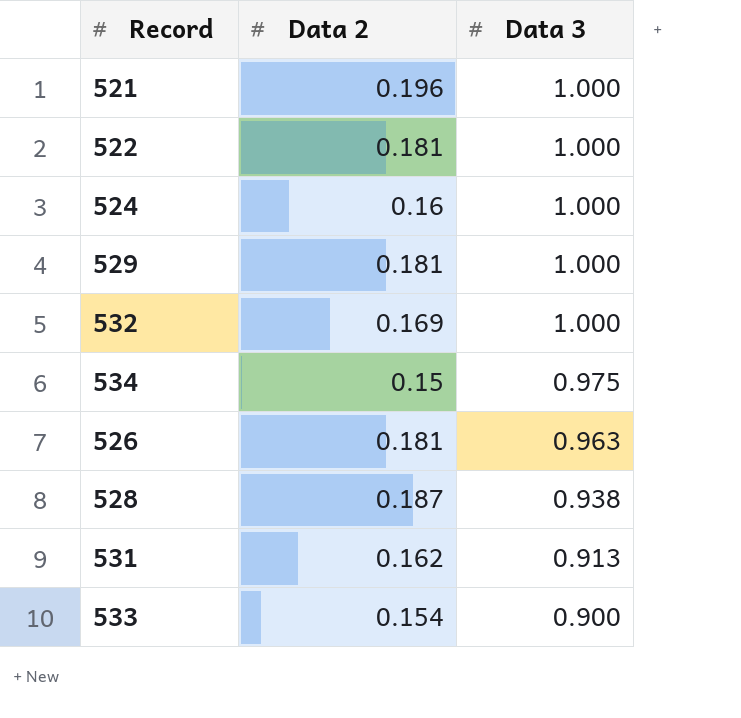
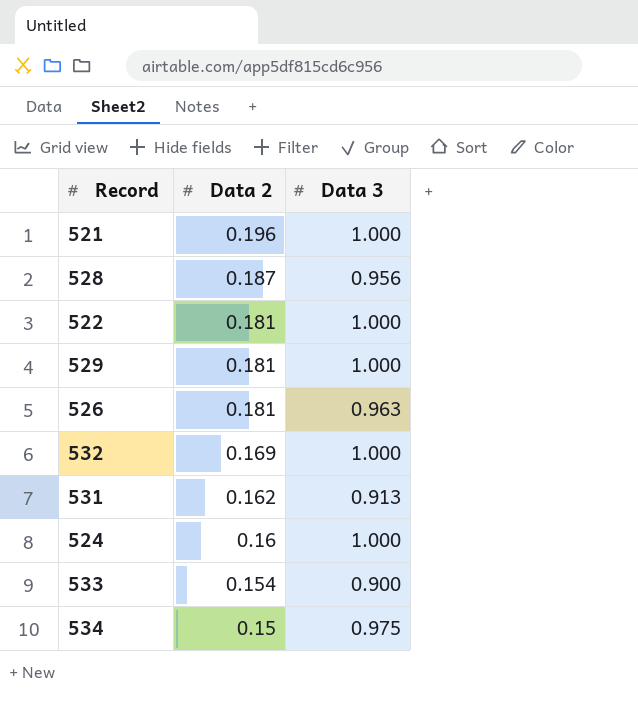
row order: Data 3 descending -> Data 2 descending
528 | Data 3: 0.938 -> 0.956

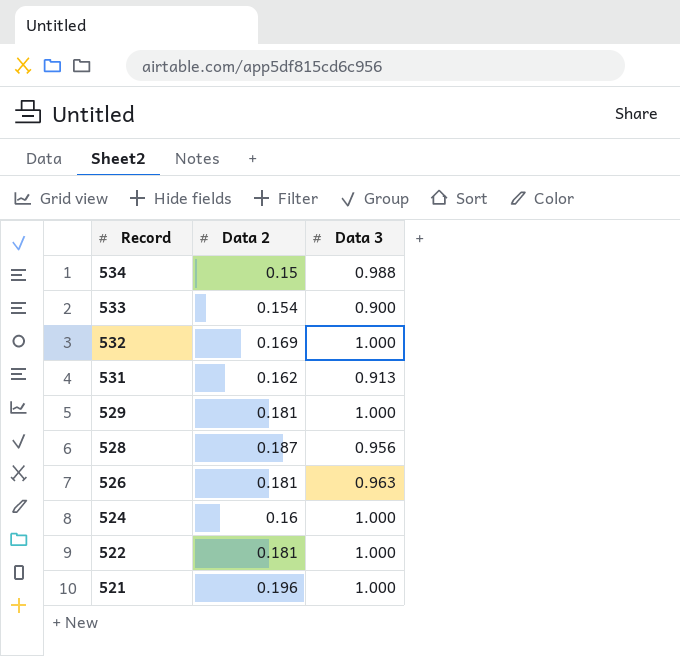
row order: Data 2 descending -> Record descending
534 | Data 3: 0.975 -> 0.988

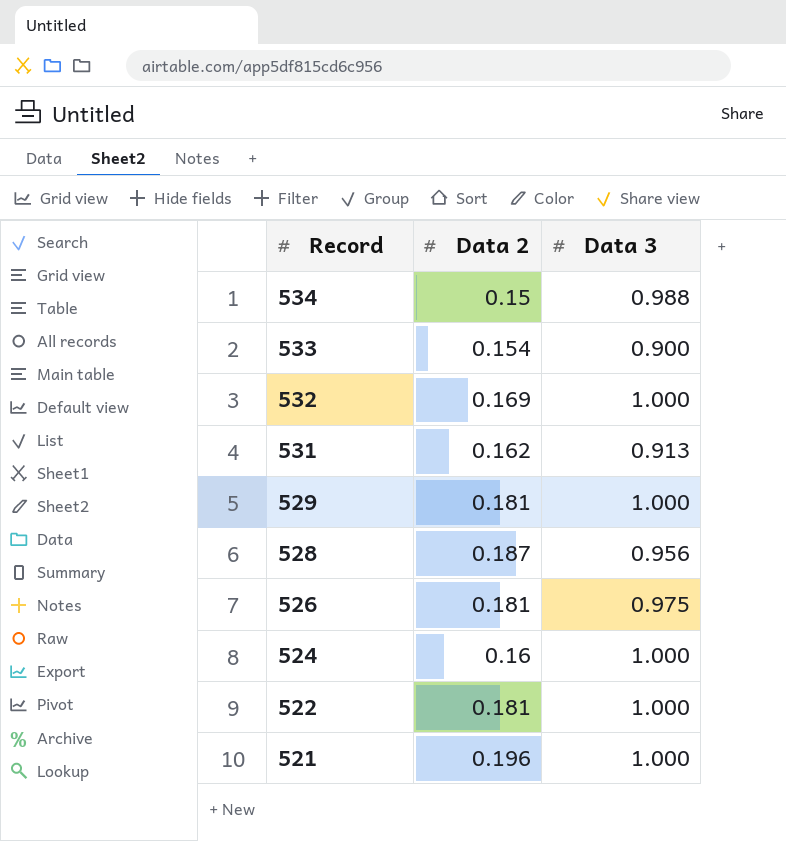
526 | Data 3: 0.963 -> 0.975

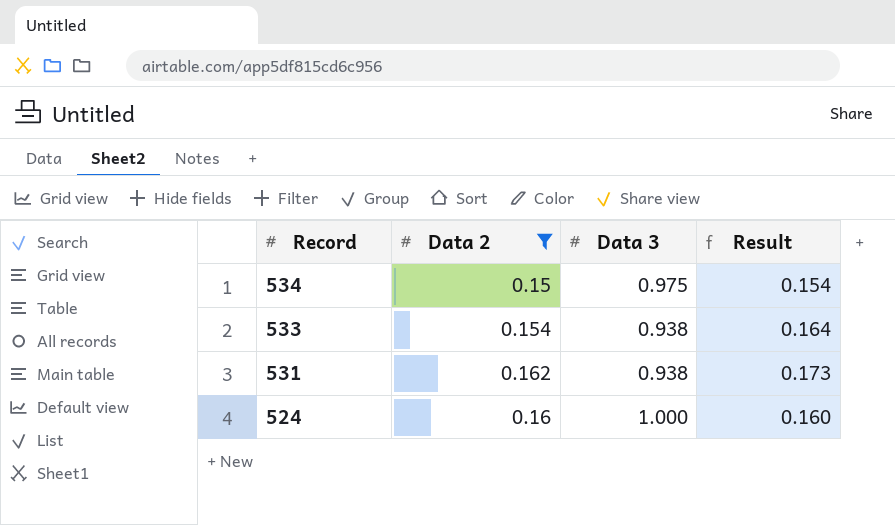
filter: none -> Data 2 <= 0.162
column Result | formula: none -> [Data 2] / [Data 3]
534 | Data 3: 0.988 -> 0.975
533 | Data 3: 0.900 -> 0.938
531 | Data 3: 0.913 -> 0.938

